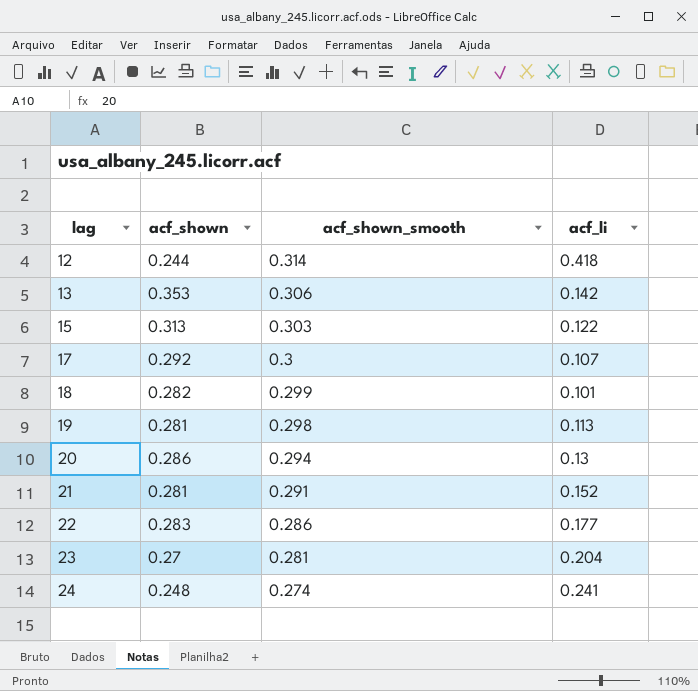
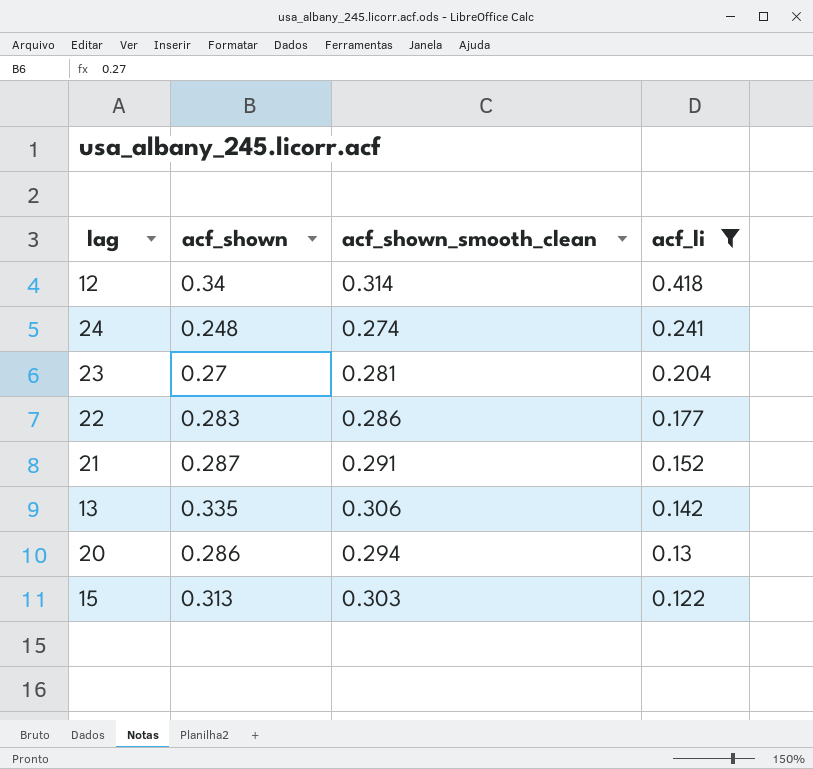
filter: none -> acf_li >= 0.122
row order: lag ascending -> acf_li descending
column name: acf_shown_smooth -> acf_shown_smooth_clean
12 | acf_shown: 0.244 -> 0.34
21 | acf_shown: 0.281 -> 0.287
13 | acf_shown: 0.353 -> 0.335

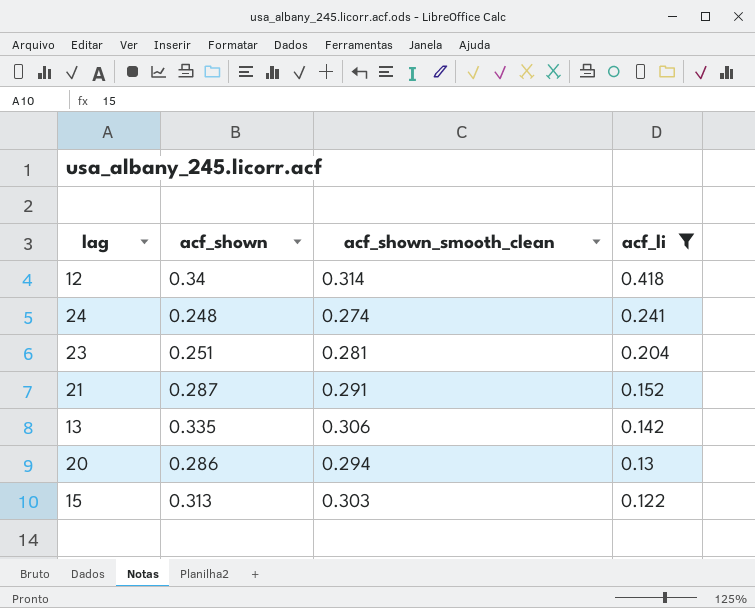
row 22: 0.283 | 0.286 | 0.177 -> none
23 | acf_shown: 0.27 -> 0.251

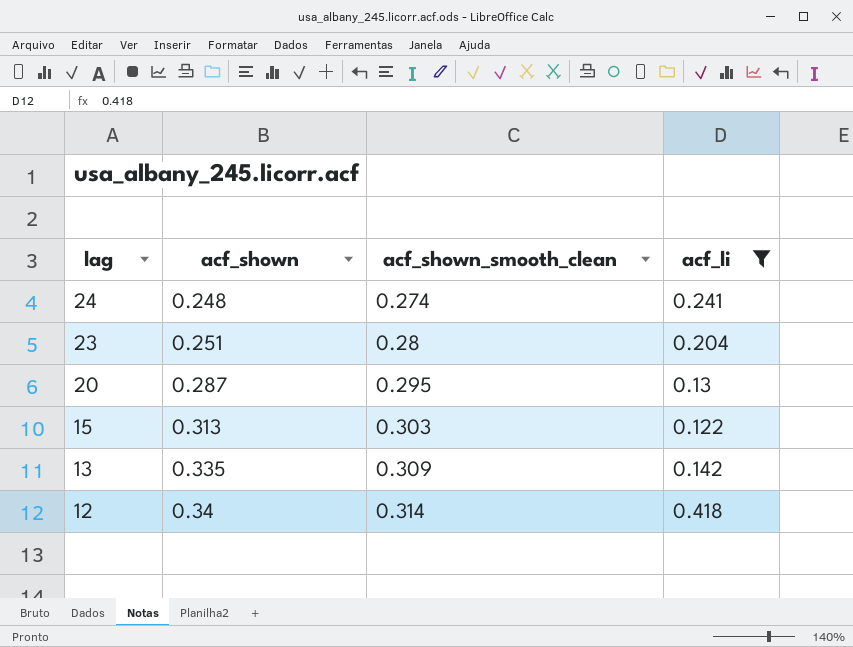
row order: acf_li descending -> lag descending
row 21: 0.287 | 0.291 | 0.152 -> none
23 | acf_shown_smooth_clean: 0.281 -> 0.28
20 | acf_shown: 0.286 -> 0.287
20 | acf_shown_smooth_clean: 0.294 -> 0.295
13 | acf_shown_smooth_clean: 0.306 -> 0.309

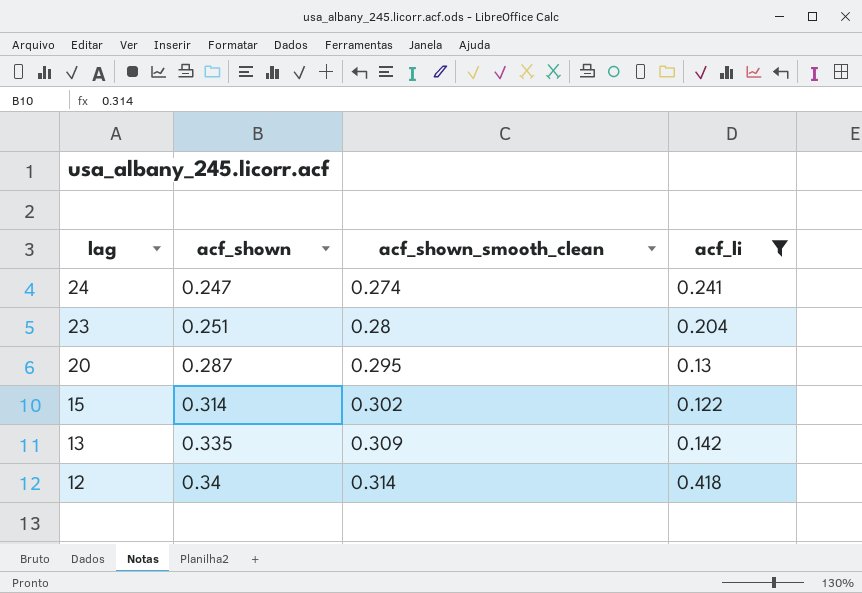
24 | acf_shown: 0.248 -> 0.247
15 | acf_shown: 0.313 -> 0.314
15 | acf_shown_smooth_clean: 0.303 -> 0.302

